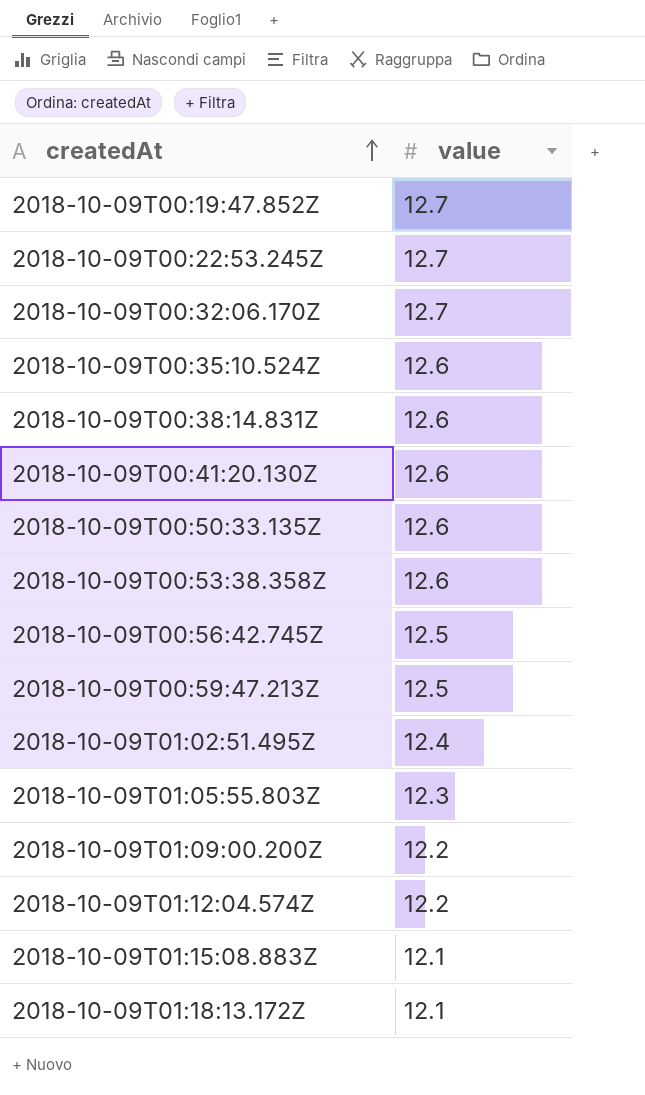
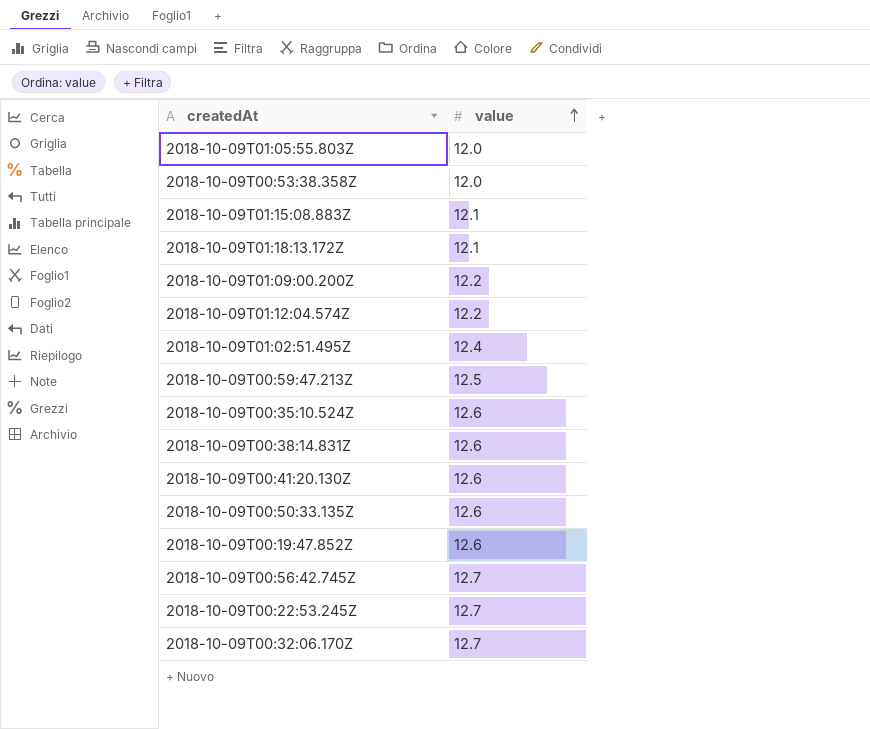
row order: createdAt ascending -> value ascending
2018-10-09T01:05:55.803Z | value: 12.3 -> 12.0
2018-10-09T00:53:38.358Z | value: 12.6 -> 12.0
2018-10-09T00:19:47.852Z | value: 12.7 -> 12.6
2018-10-09T00:56:42.745Z | value: 12.5 -> 12.7

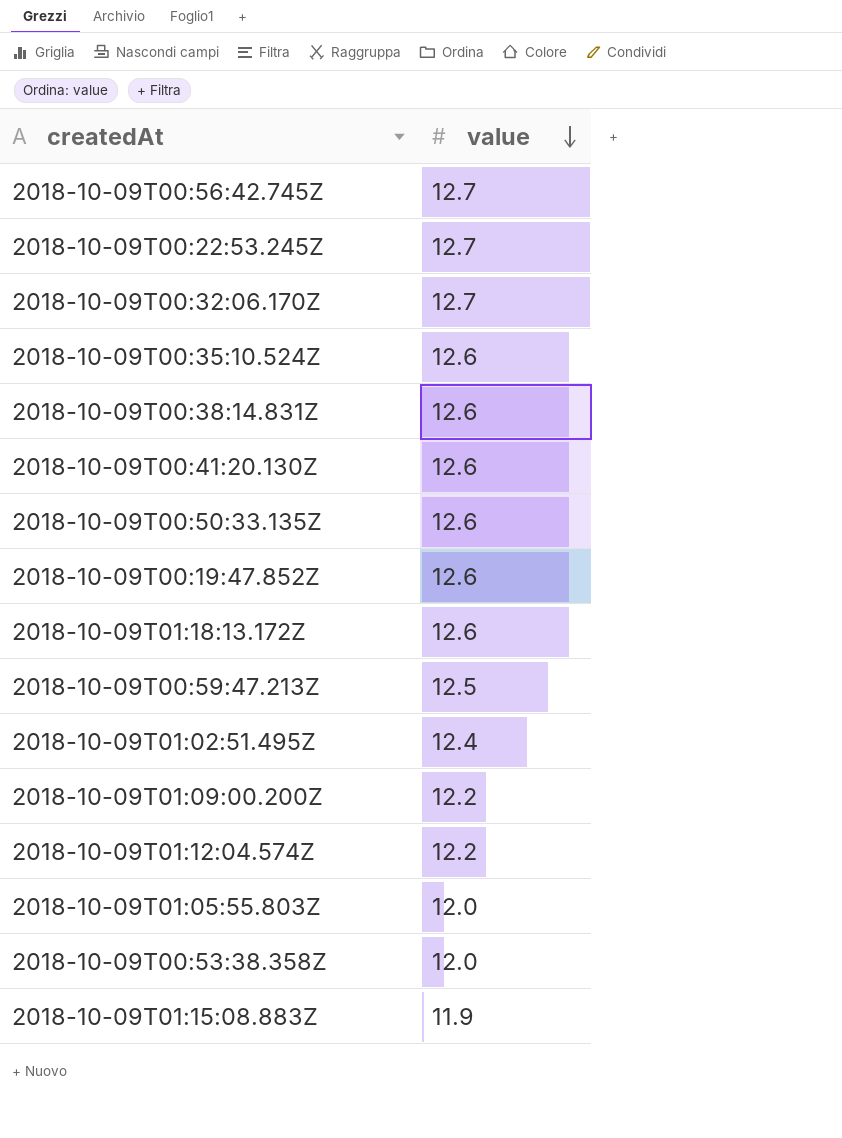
row order: value ascending -> value descending
2018-10-09T01:18:13.172Z | value: 12.1 -> 12.6
2018-10-09T01:15:08.883Z | value: 12.1 -> 11.9

